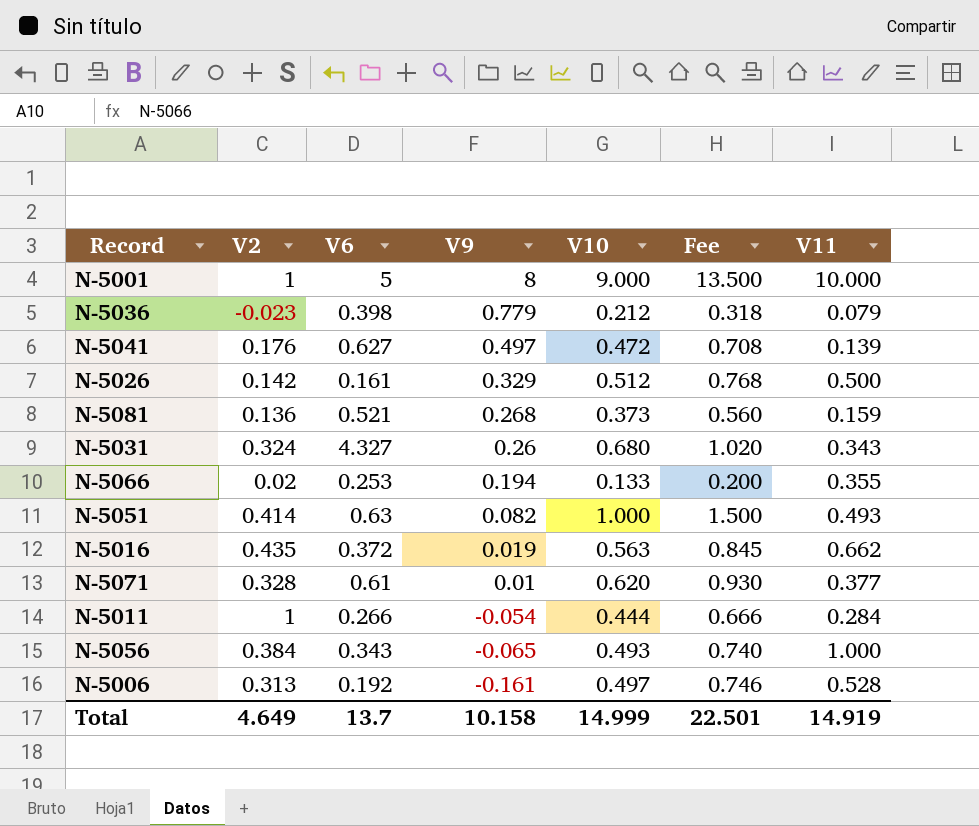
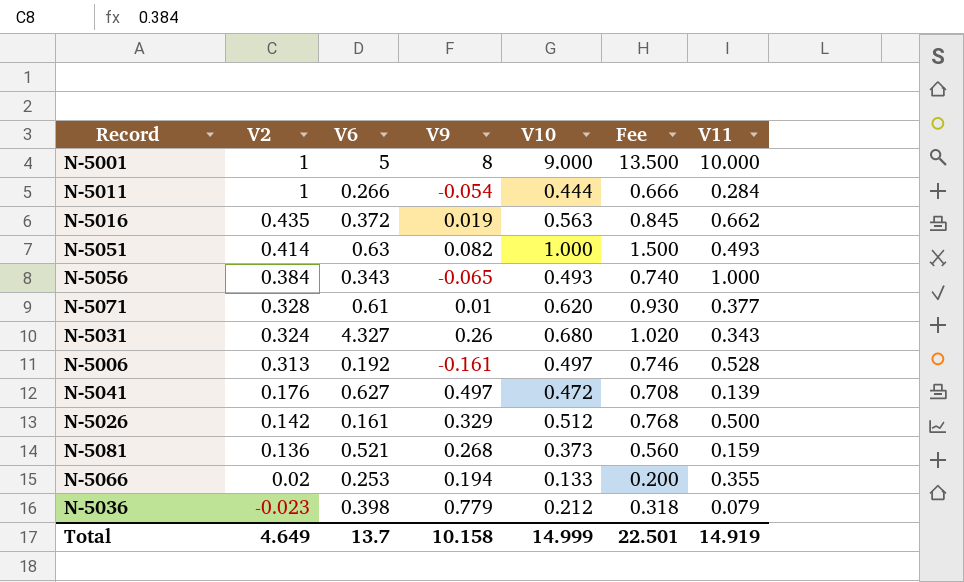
row order: V9 descending -> V2 descending

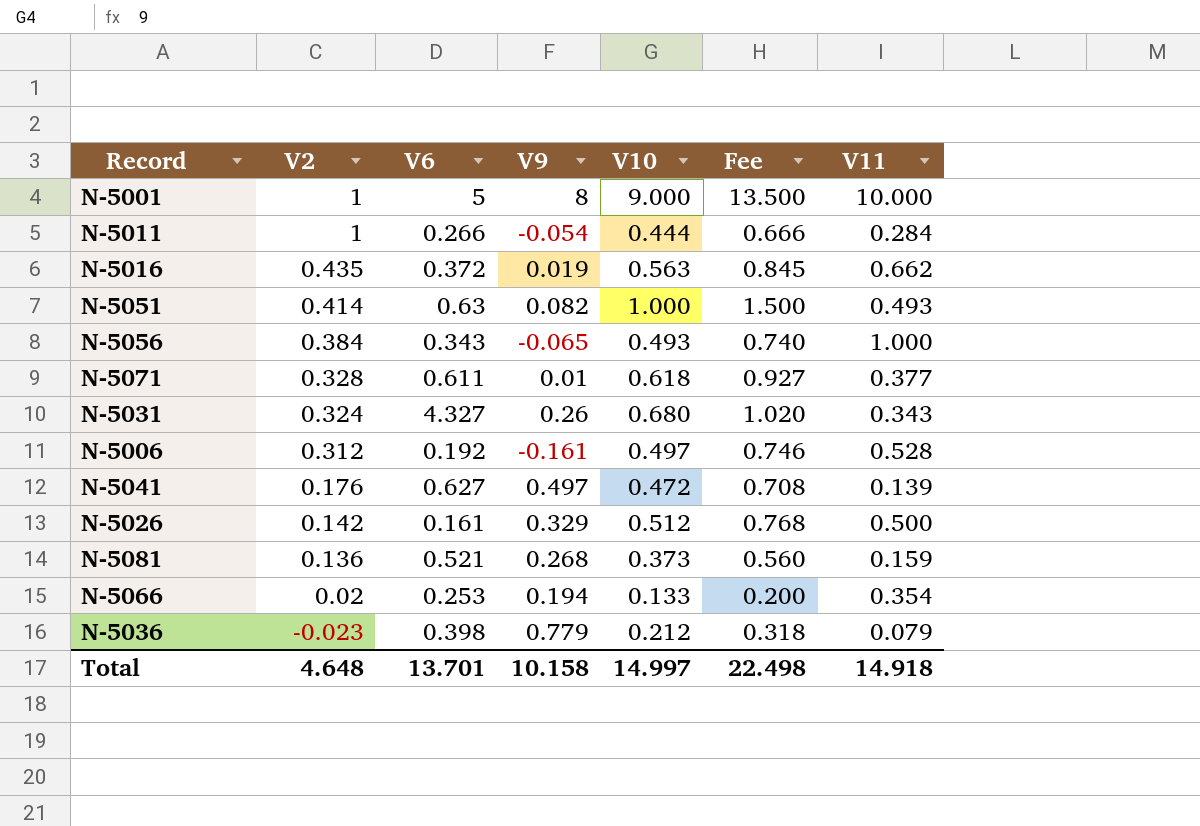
N-5071 | V6: 0.61 -> 0.611
N-5071 | V10: 0.620 -> 0.618
N-5071 | Fee: 0.930 -> 0.927
N-5006 | V2: 0.313 -> 0.312
N-5066 | V11: 0.355 -> 0.354
Total | V2: 4.649 -> 4.648
Total | V6: 13.7 -> 13.701
Total | V10: 14.999 -> 14.997
Total | Fee: 22.501 -> 22.498
Total | V11: 14.919 -> 14.918

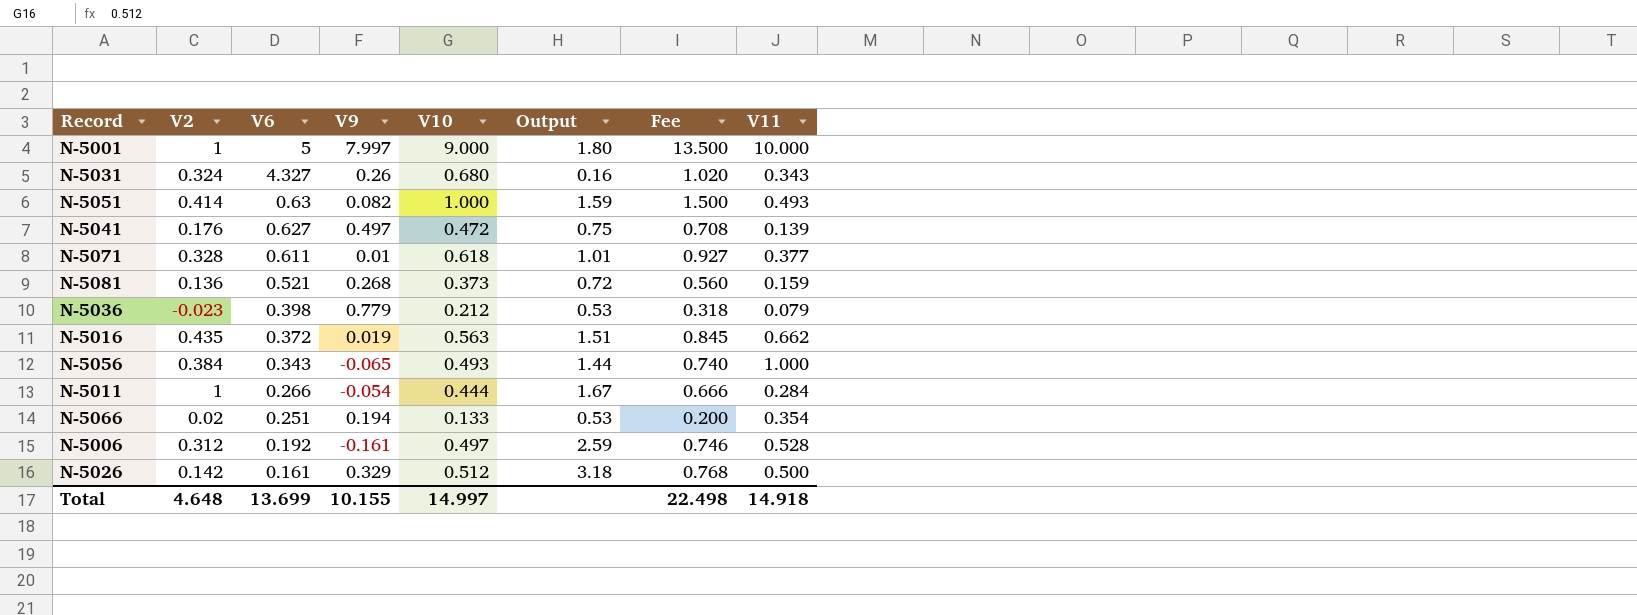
row order: V2 descending -> V6 descending
column Output | formula: none -> [V10] / [V6]
N-5001 | V9: 8 -> 7.997
N-5066 | V6: 0.253 -> 0.251
Total | V6: 13.701 -> 13.699
Total | V9: 10.158 -> 10.155

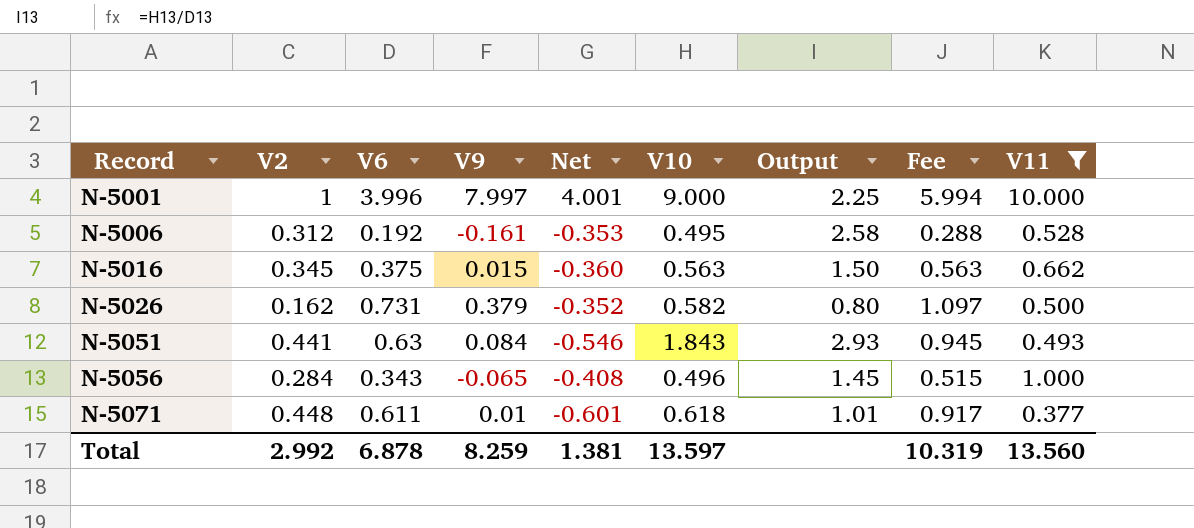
filter: none -> V11 >= 0.377
row order: V6 descending -> Record ascending
column Net | formula: none -> [V9] - [V6]
column Fee | formula: [V10] * 1.5 -> [V6] * 1.5
N-5001 | V6: 5 -> 3.996
N-5001 | Output: 1.80 -> 2.25
N-5006 | V10: 0.497 -> 0.495
N-5006 | Output: 2.59 -> 2.58
N-5016 | V2: 0.435 -> 0.345
N-5016 | V6: 0.372 -> 0.375
N-5016 | V9: 0.019 -> 0.015
N-5016 | Output: 1.51 -> 1.50
N-5026 | V2: 0.142 -> 0.162
N-5026 | V6: 0.161 -> 0.731
N-5026 | V9: 0.329 -> 0.379
N-5026 | V10: 0.512 -> 0.582
N-5026 | Output: 3.18 -> 0.80
N-5051 | V2: 0.414 -> 0.441
N-5051 | V9: 0.082 -> 0.084
N-5051 | V10: 1.000 -> 1.843
N-5051 | Output: 1.59 -> 2.93
N-5056 | V2: 0.384 -> 0.284
N-5056 | V10: 0.493 -> 0.496
N-5056 | Output: 1.44 -> 1.45
N-5071 | V2: 0.328 -> 0.448
Total | V2: 4.648 -> 2.992
Total | V6: 13.699 -> 6.878
Total | V9: 10.155 -> 8.259
Total | V10: 14.997 -> 13.597
Total | Fee: 22.498 -> 10.319
Total | V11: 14.918 -> 13.560

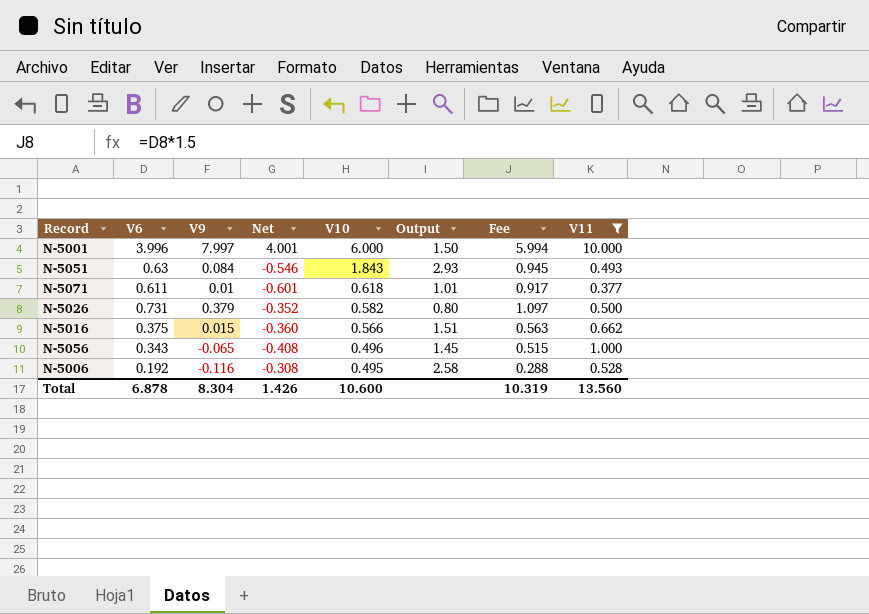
row order: Record ascending -> V10 descending
column V2 | position: 2 -> none
N-5001 | V10: 9.000 -> 6.000
N-5001 | Output: 2.25 -> 1.50
N-5016 | V10: 0.563 -> 0.566
N-5016 | Output: 1.50 -> 1.51
N-5006 | V9: -0.161 -> -0.116
N-5006 | Net: -0.353 -> -0.308
Total | V9: 8.259 -> 8.304
Total | Net: 1.381 -> 1.426
Total | V10: 13.597 -> 10.600

